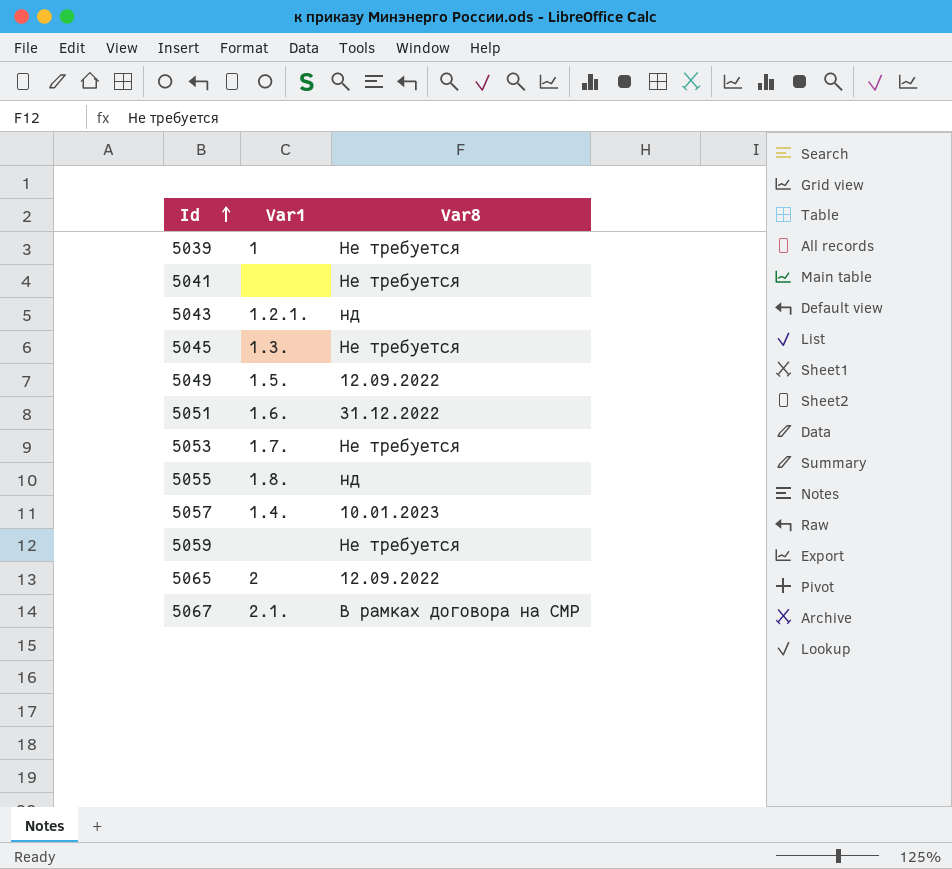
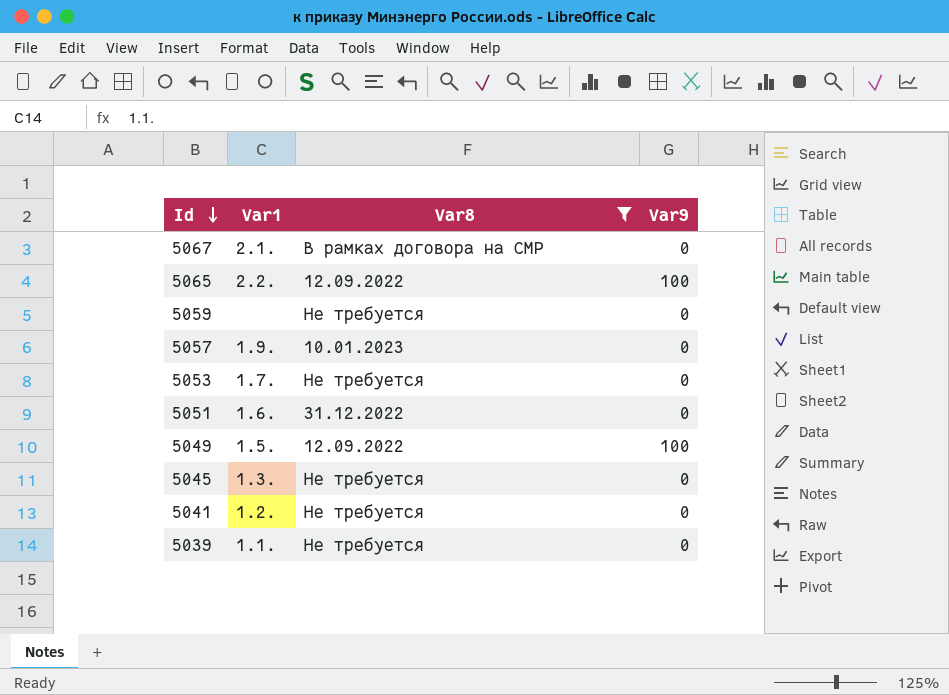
filter: none -> Var8 != нд
row order: Id ascending -> Id descending
column Var9 | position: none -> 4
5065 | Var1: 2 -> 2.2.
5057 | Var1: 1.4. -> 1.9.
5041 | Var1: none -> 1.2.
5039 | Var1: 1 -> 1.1.

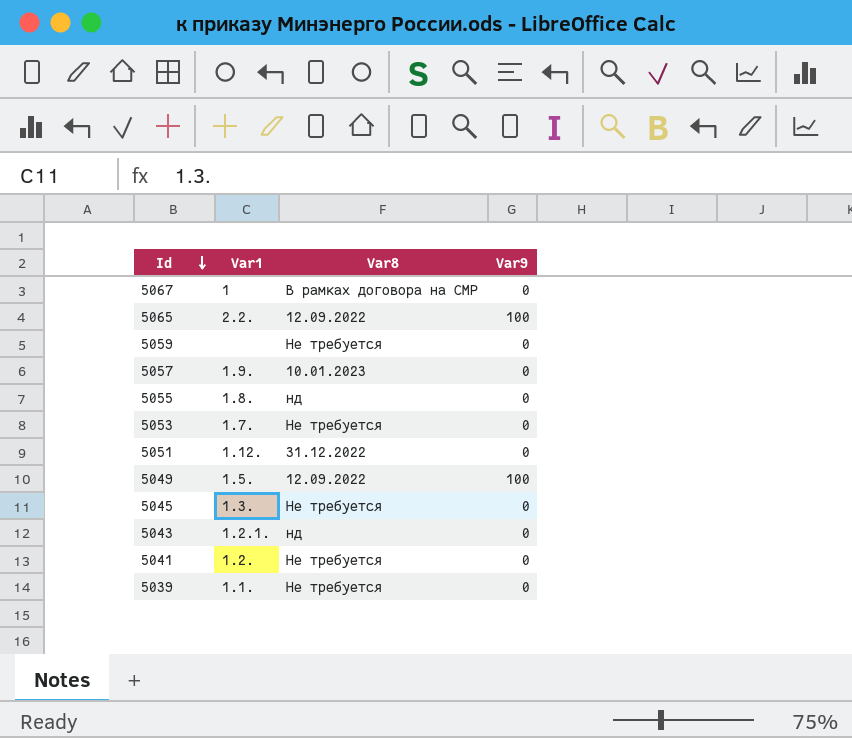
filter: Var8 != нд -> none
5067 | Var1: 2.1. -> 1
5051 | Var1: 1.6. -> 1.12.

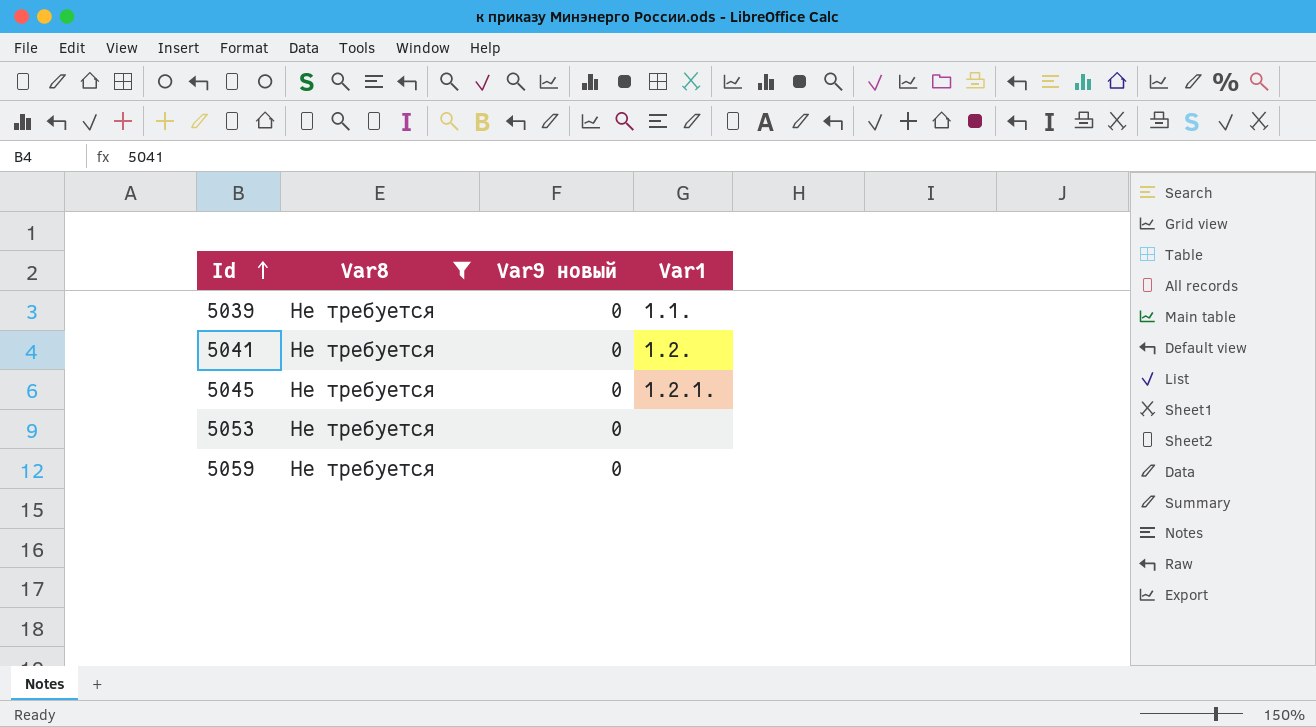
filter: none -> Var8 = Не требуется
row order: Id descending -> Id ascending
column name: Var9 -> Var9 новый
column Var1 | position: 2 -> 4
5045 | Var1: 1.3. -> 1.2.1.
5053 | Var1: 1.7. -> none

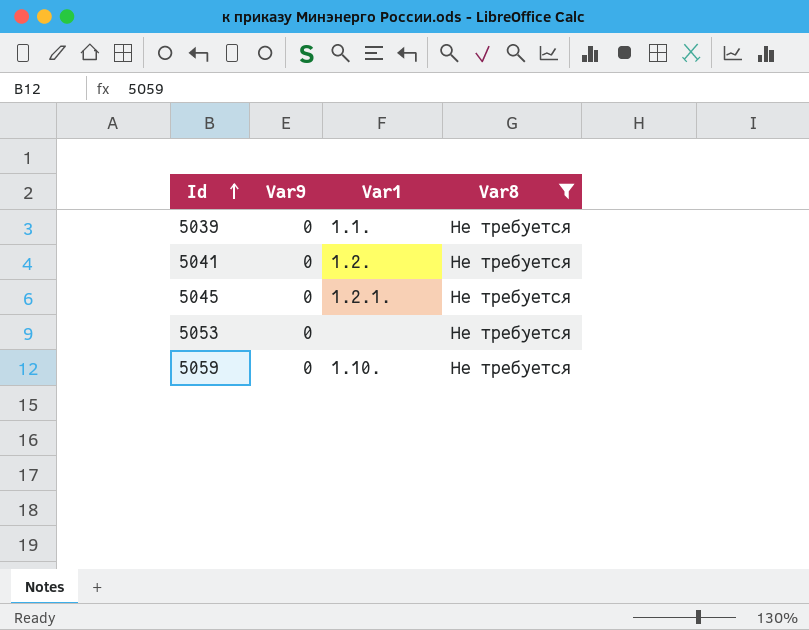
column name: Var9 новый -> Var9
column Var8 | position: 2 -> 4
5059 | Var1: none -> 1.10.

